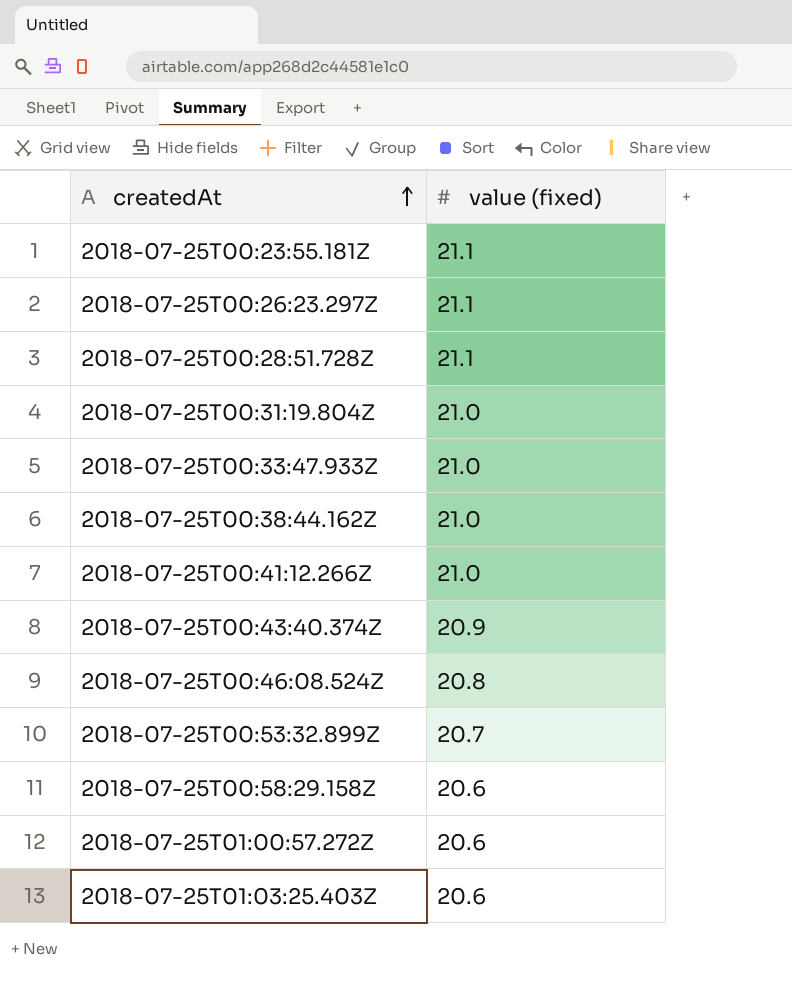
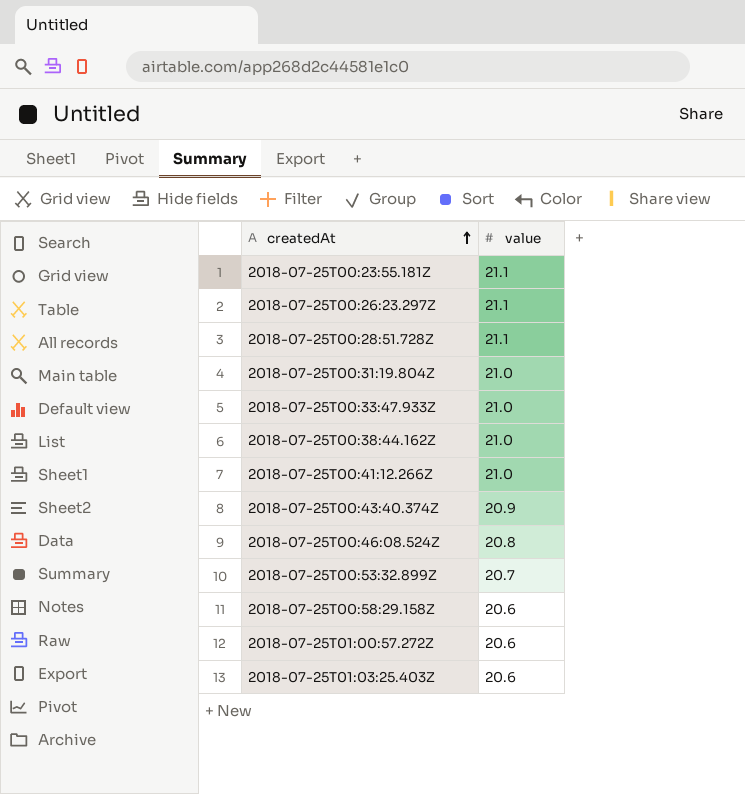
column name: value (fixed) -> value

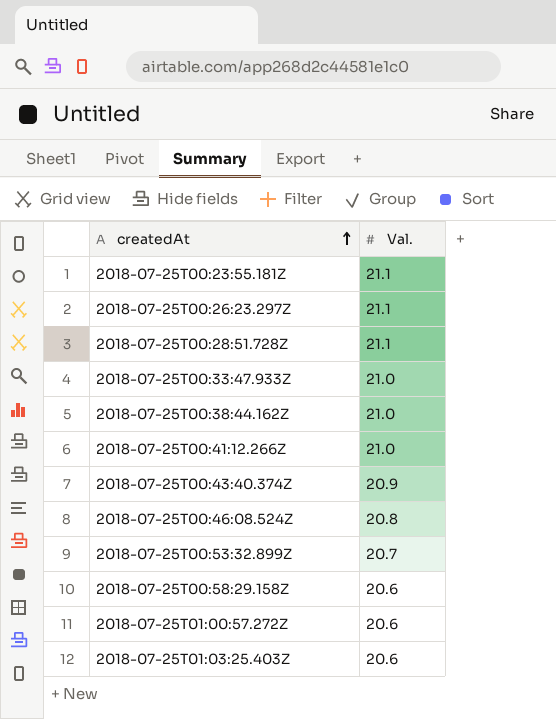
column name: value -> Val.
row 2018-07-25T00:31:19.804Z: 21.0 -> none

